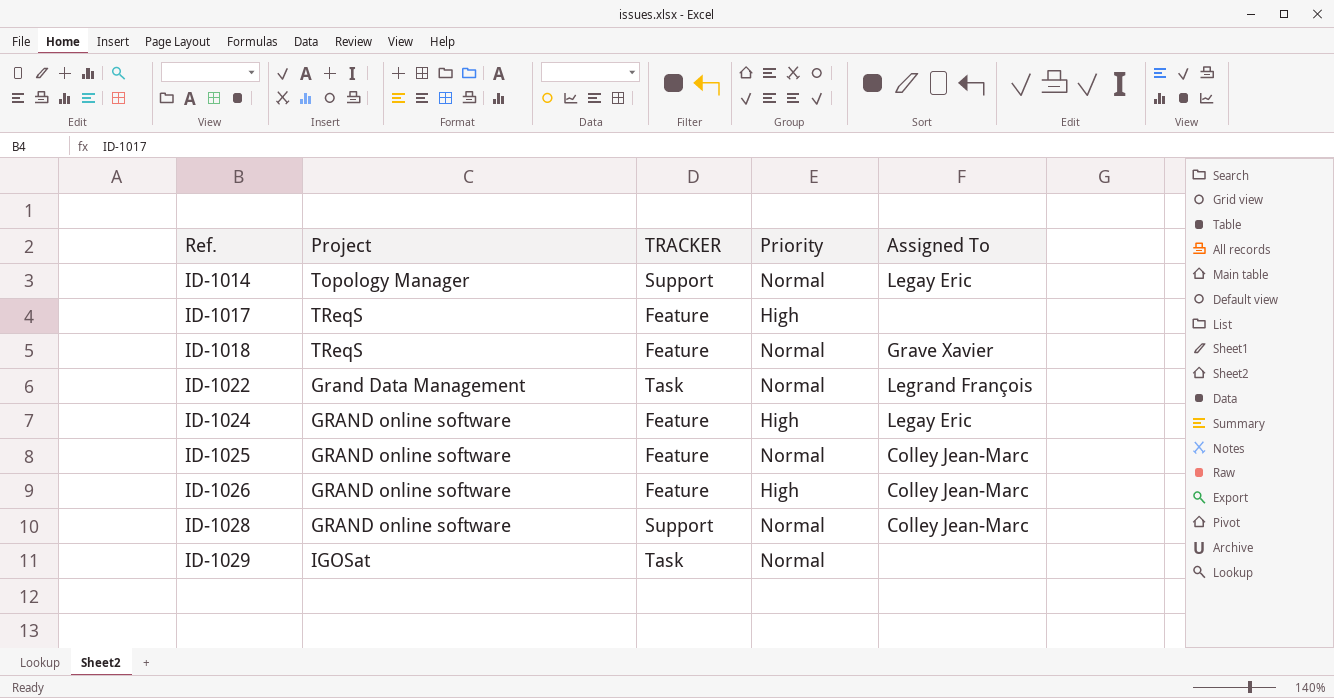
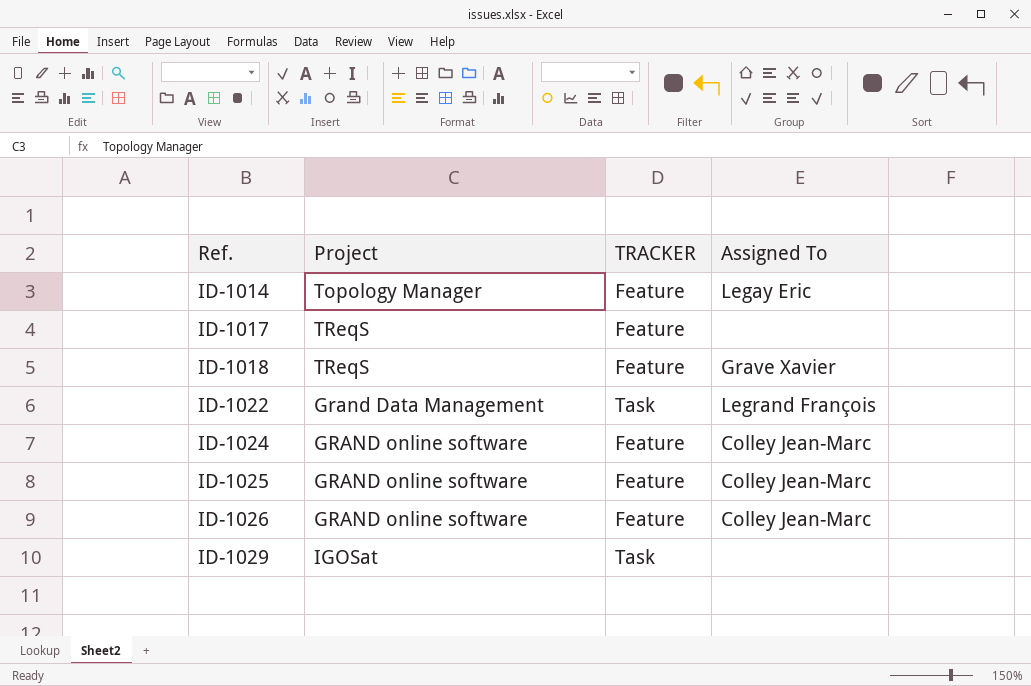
column Priority | position: 4 -> none
row ID-1028: GRAND online software | Support | Normal | Colley Jean-Marc -> none
ID-1014 | TRACKER: Support -> Feature
ID-1024 | Assigned To: Legay Eric -> Colley Jean-Marc

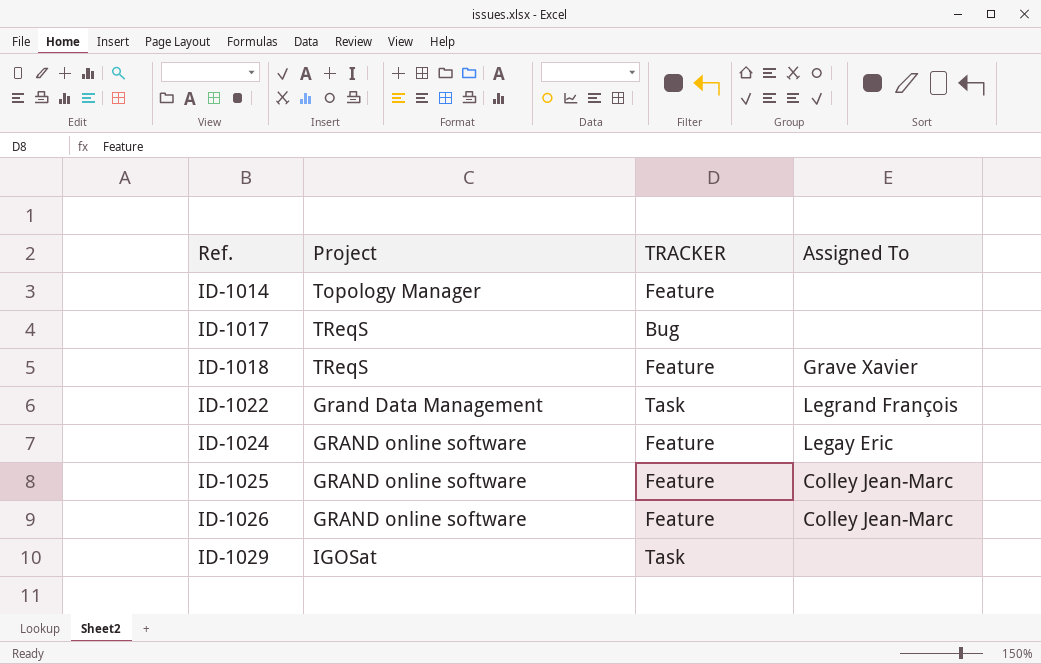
ID-1014 | Assigned To: Legay Eric -> none
ID-1017 | TRACKER: Feature -> Bug
ID-1024 | Assigned To: Colley Jean-Marc -> Legay Eric

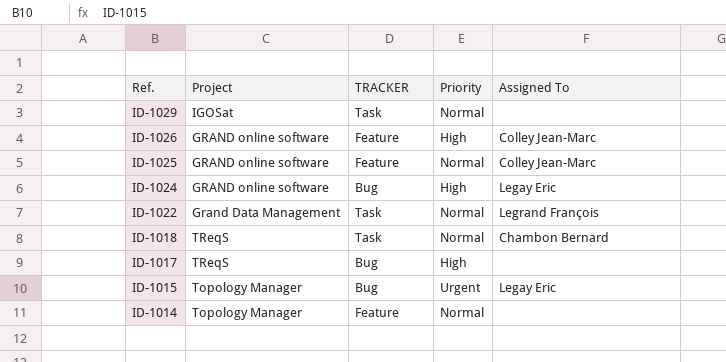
row order: Ref. ascending -> Ref. descending
column Priority | position: none -> 4
ID-1024 | TRACKER: Feature -> Bug
ID-1018 | TRACKER: Feature -> Task
ID-1018 | Assigned To: Grave Xavier -> Chambon Bernard
row ID-1015: none -> Topology Manager | Bug | Urgent | Legay Eric

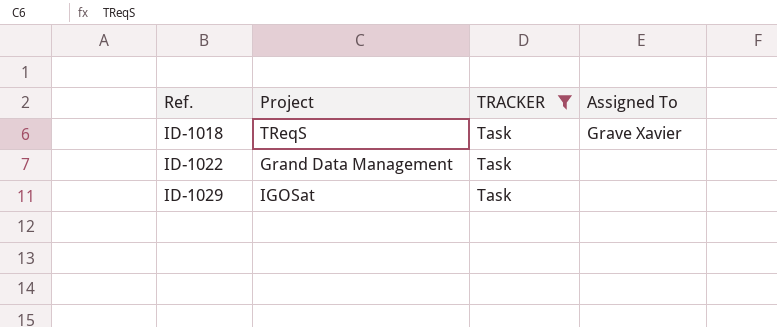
filter: none -> TRACKER = Task
row order: Ref. descending -> Ref. ascending
column Priority | position: 4 -> none
ID-1018 | Assigned To: Chambon Bernard -> Grave Xavier
ID-1022 | Assigned To: Legrand François -> none

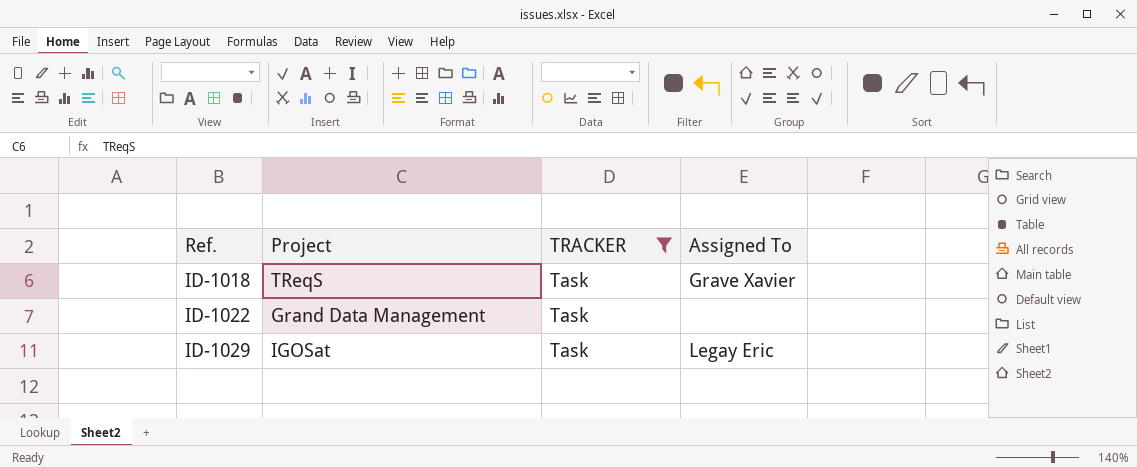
ID-1029 | Assigned To: none -> Legay Eric

